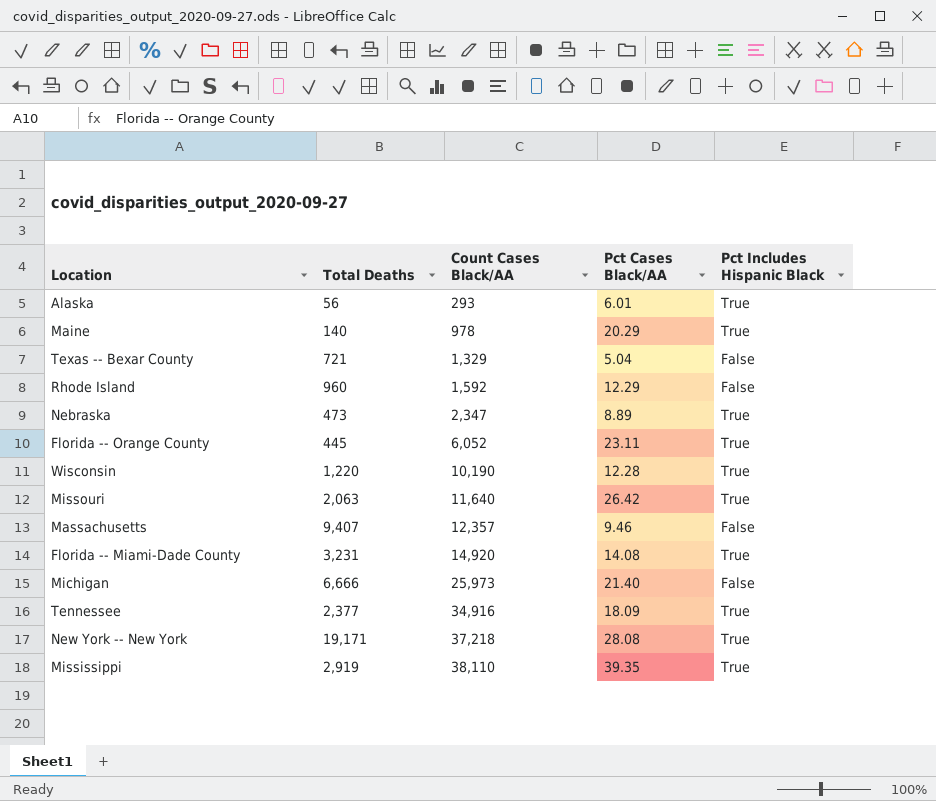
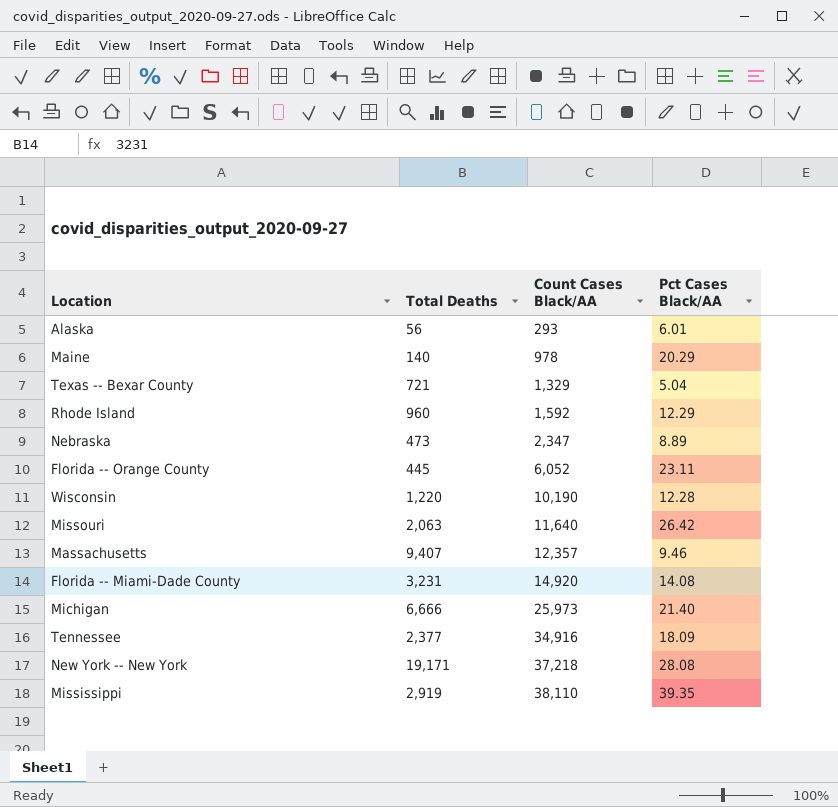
column Pct Includes Hispanic Black | position: 5 -> none

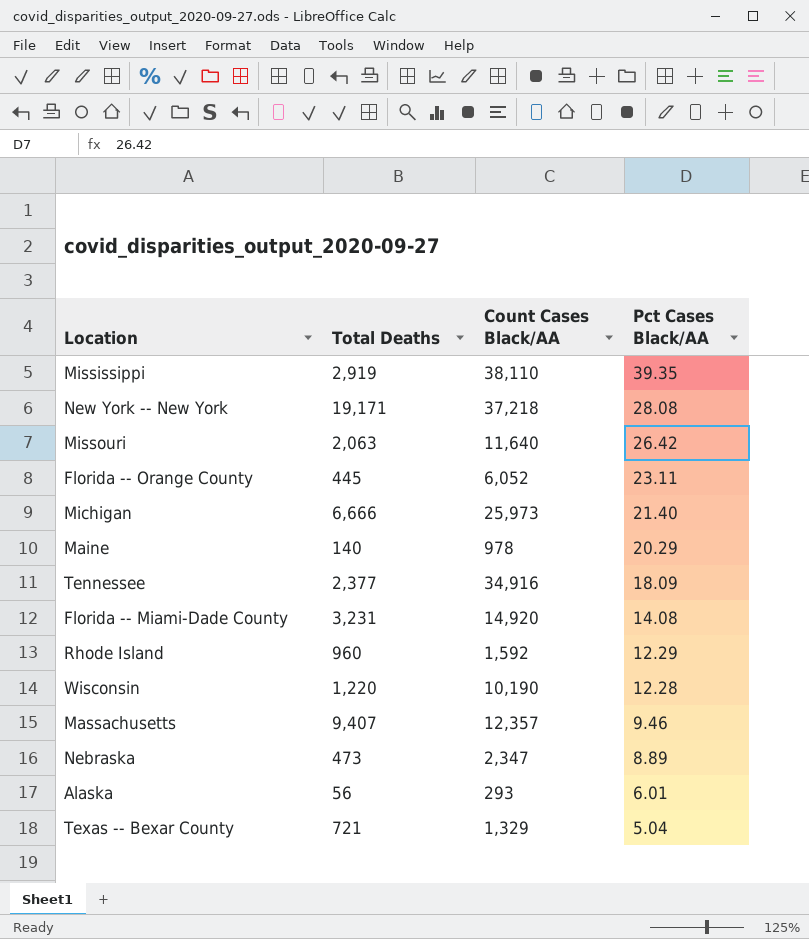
row order: Count Cases Black/AA ascending -> Pct Cases Black/AA descending

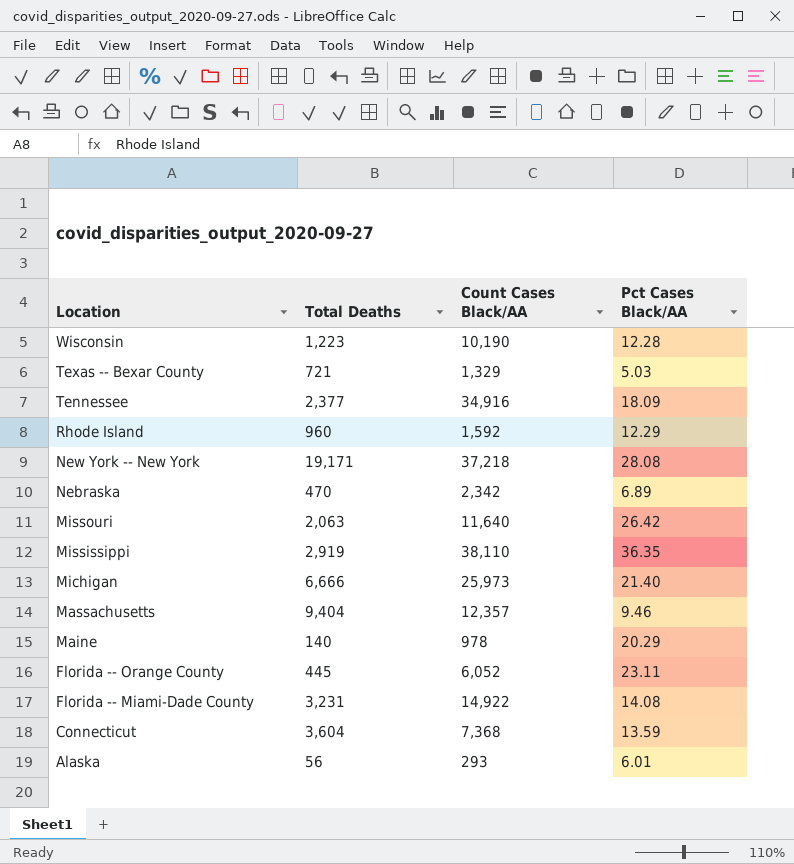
row order: Pct Cases Black/AA descending -> Location descending
Wisconsin | Total Deaths: 1,220 -> 1,223
Texas -- Bexar County | Pct Cases Black/AA: 5.04 -> 5.03
Nebraska | Total Deaths: 473 -> 470
Nebraska | Count Cases Black/AA: 2,347 -> 2,342
Nebraska | Pct Cases Black/AA: 8.89 -> 6.89
Mississippi | Pct Cases Black/AA: 39.35 -> 36.35
Massachusetts | Total Deaths: 9,407 -> 9,404
Florida -- Miami-Dade County | Count Cases Black/AA: 14,920 -> 14,922
row Connecticut: none -> 3,604 | 7,368 | 13.59

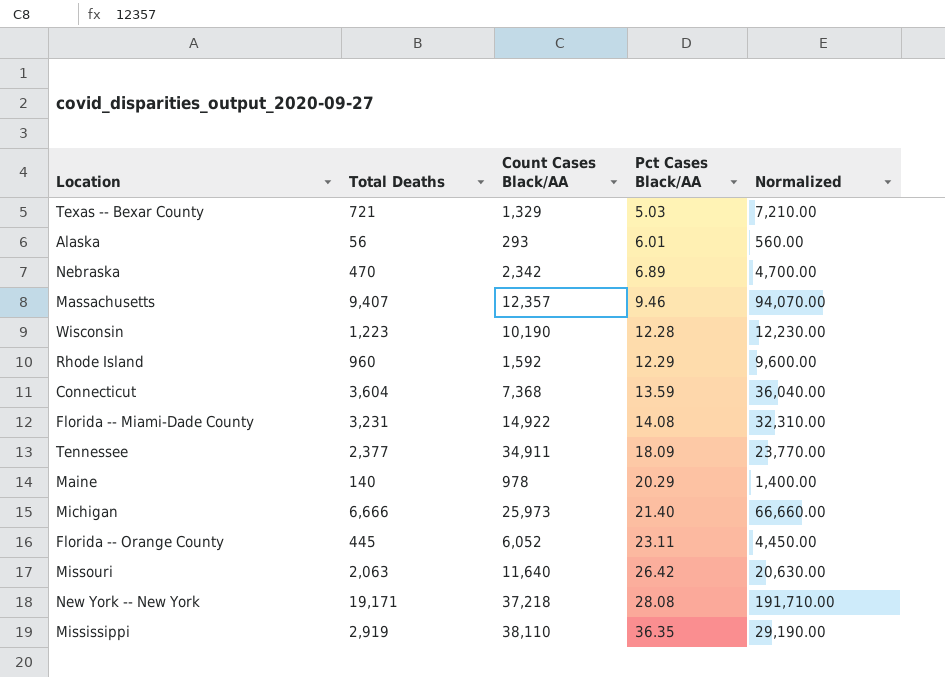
row order: Location descending -> Pct Cases Black/AA ascending
column Normalized | formula: none -> [Total Deaths] * 10
Massachusetts | Total Deaths: 9,404 -> 9,407
Tennessee | Count Cases Black/AA: 34,916 -> 34,911

